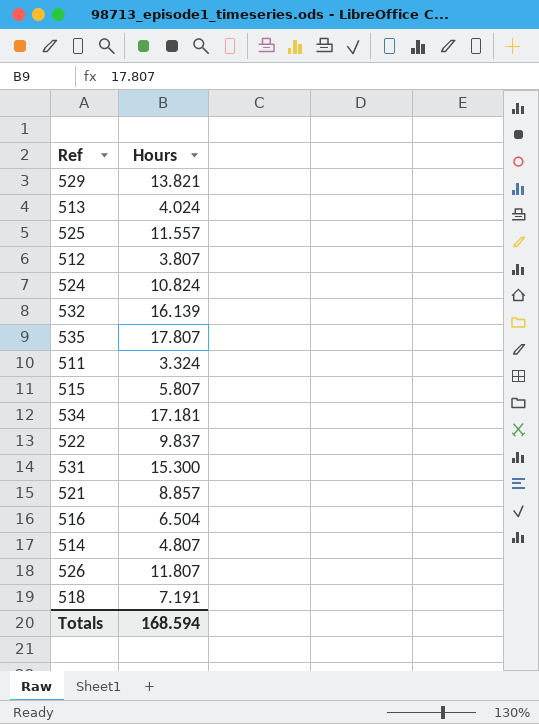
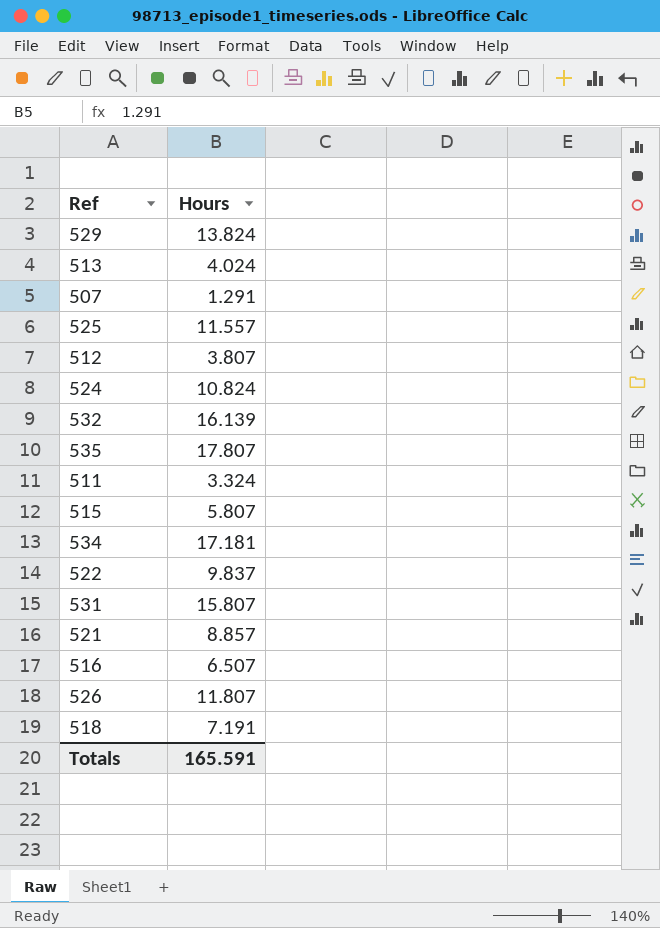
row 514: 4.807 -> none
529 | Hours: 13.821 -> 13.824
row 507: none -> 1.291
531 | Hours: 15.300 -> 15.807
516 | Hours: 6.504 -> 6.507
Totals | Hours: 168.594 -> 165.591

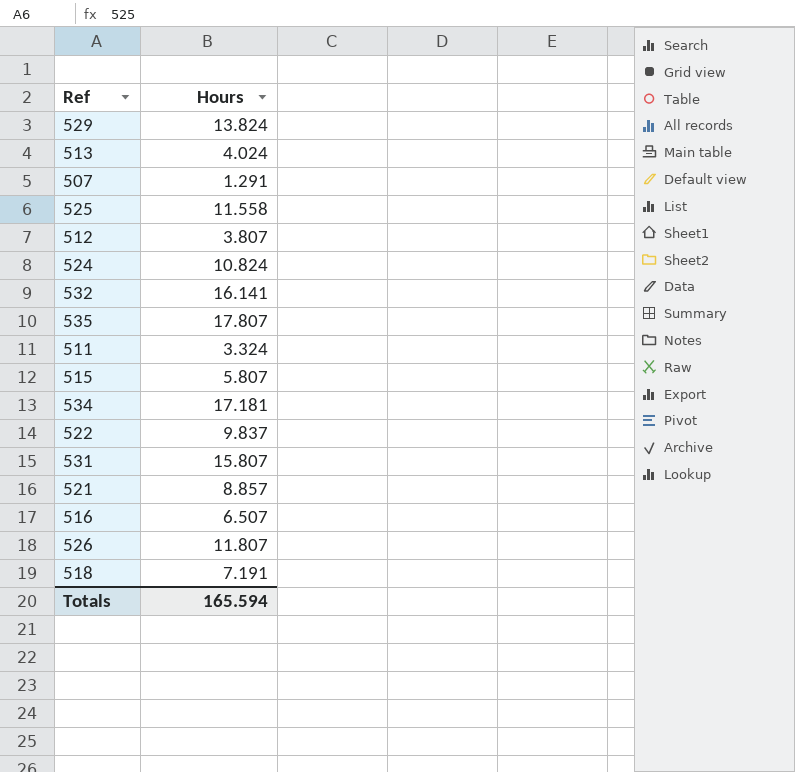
525 | Hours: 11.557 -> 11.558
532 | Hours: 16.139 -> 16.141
Totals | Hours: 165.591 -> 165.594

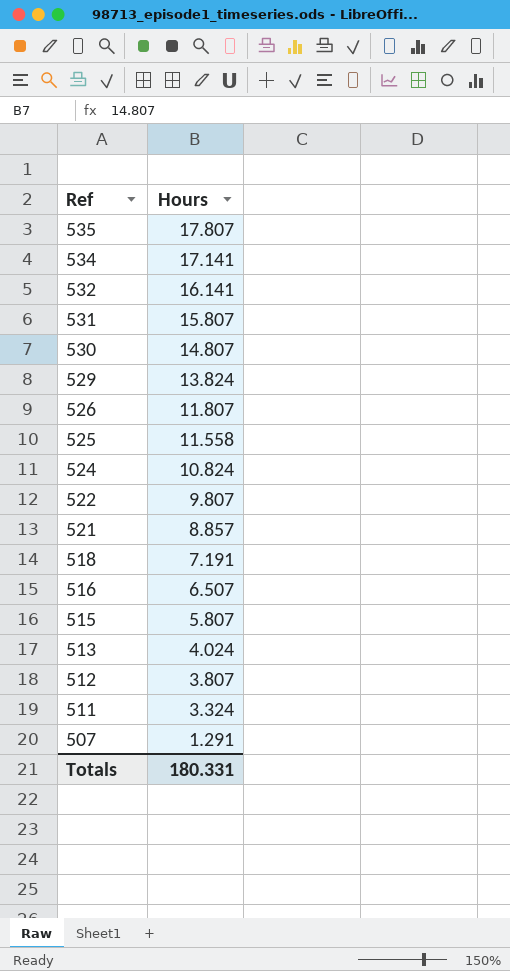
row order: none -> Ref descending
534 | Hours: 17.181 -> 17.141
row 530: none -> 14.807
522 | Hours: 9.837 -> 9.807
Totals | Hours: 165.594 -> 180.331

